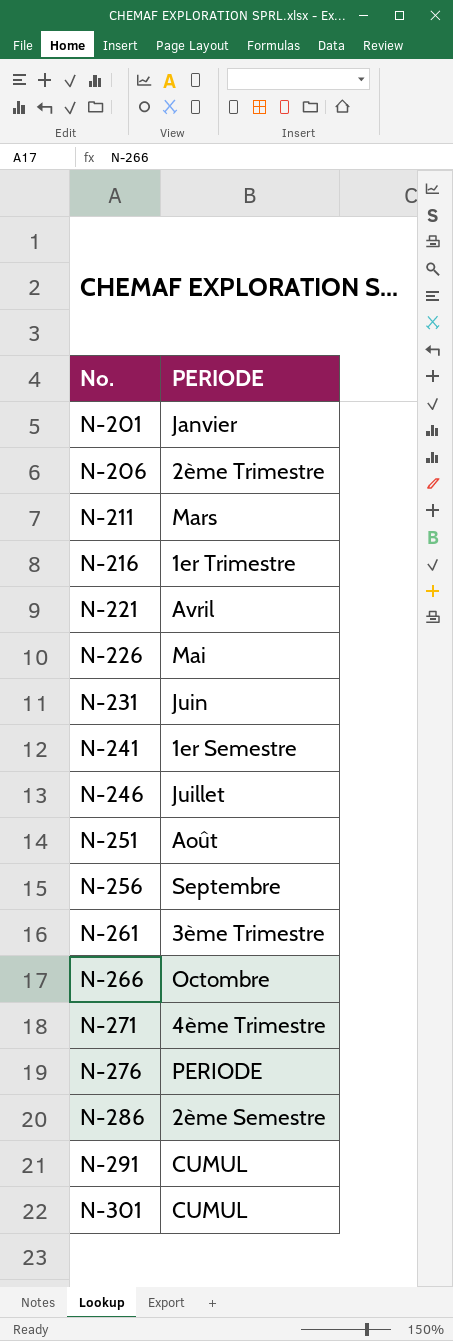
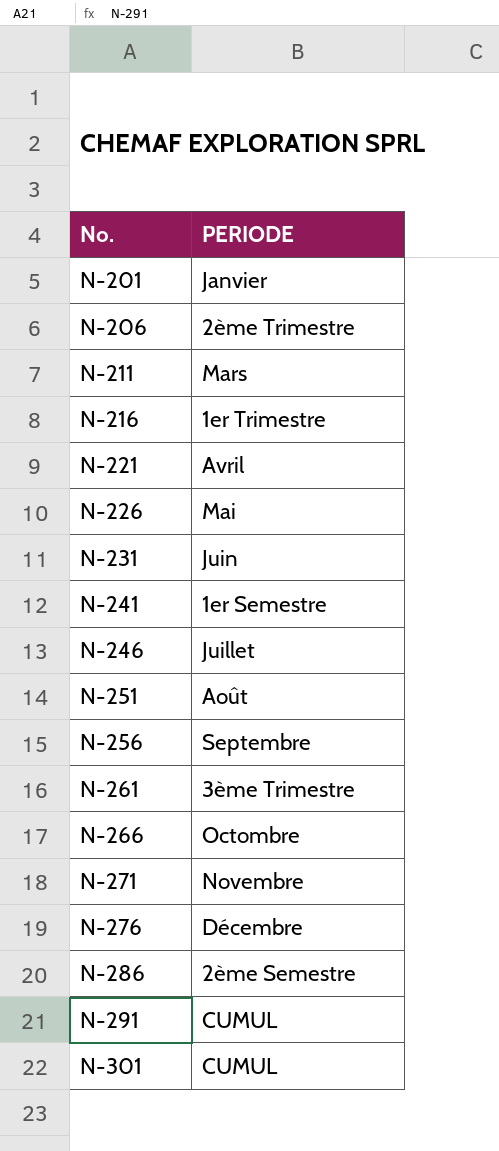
N-271 | PERIODE: 4ème Trimestre -> Novembre
N-276 | PERIODE: PERIODE -> Décembre

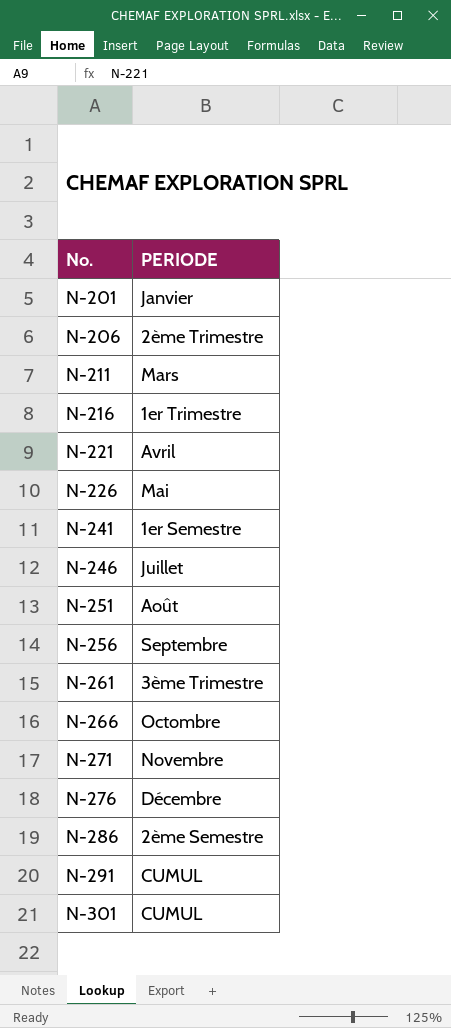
row N-231: Juin -> none

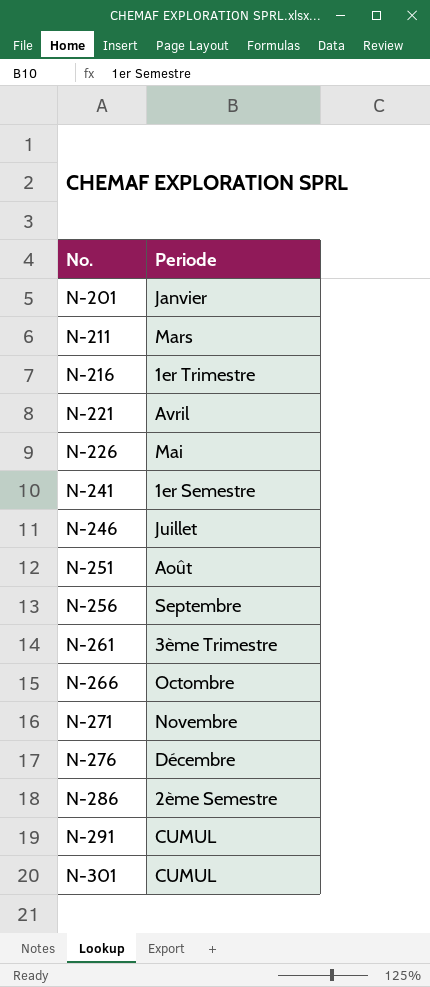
column name: PERIODE -> Periode
row N-206: 2ème Trimestre -> none

